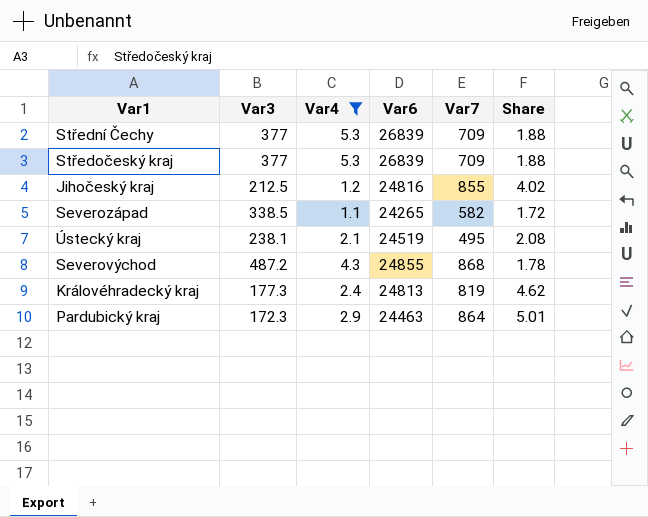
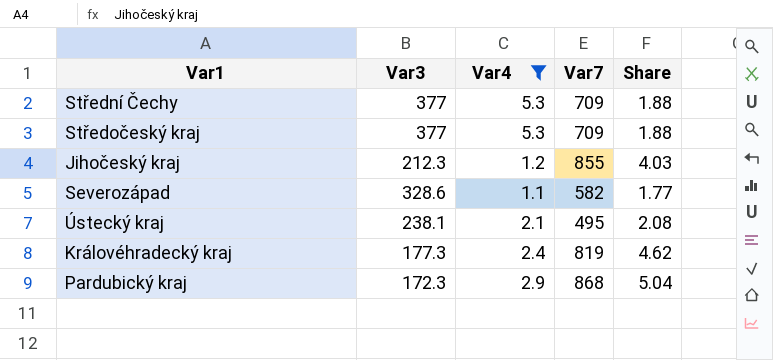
column Var6 | position: 4 -> none
row Severovýchod: 487.2 | 4.3 | 24855 | 868 | 1.78 -> none
Jihočeský kraj | Var3: 212.5 -> 212.3
Jihočeský kraj | Share: 4.02 -> 4.03
Severozápad | Var3: 338.5 -> 328.6
Severozápad | Share: 1.72 -> 1.77
Pardubický kraj | Var7: 864 -> 868
Pardubický kraj | Share: 5.01 -> 5.04

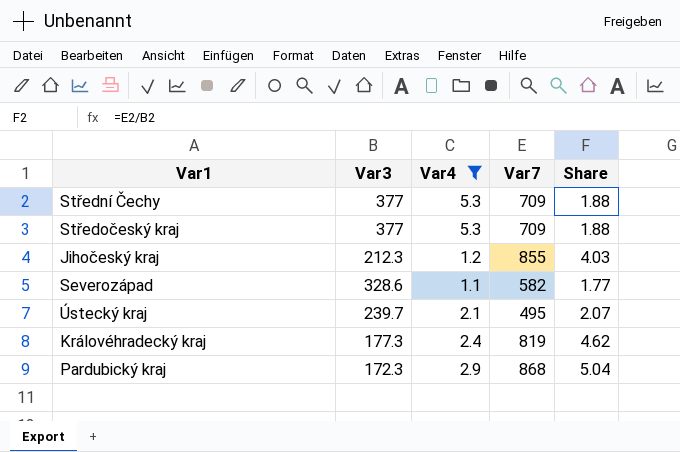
Ústecký kraj | Var3: 238.1 -> 239.7
Ústecký kraj | Share: 2.08 -> 2.07

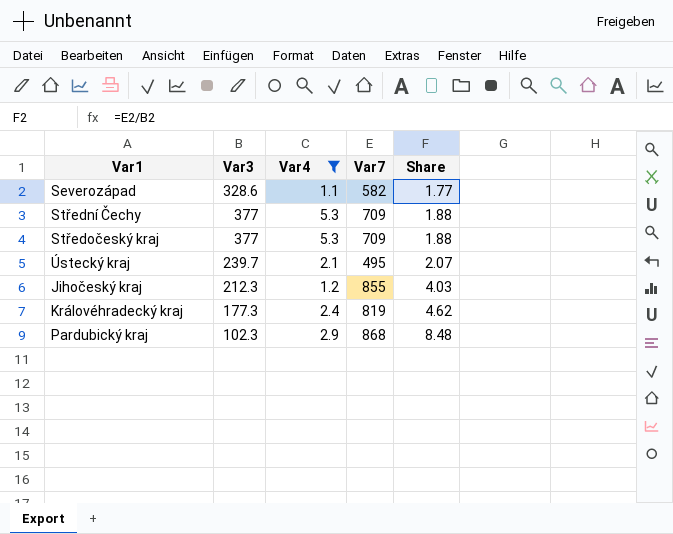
row order: none -> Share ascending
Pardubický kraj | Var3: 172.3 -> 102.3
Pardubický kraj | Share: 5.04 -> 8.48

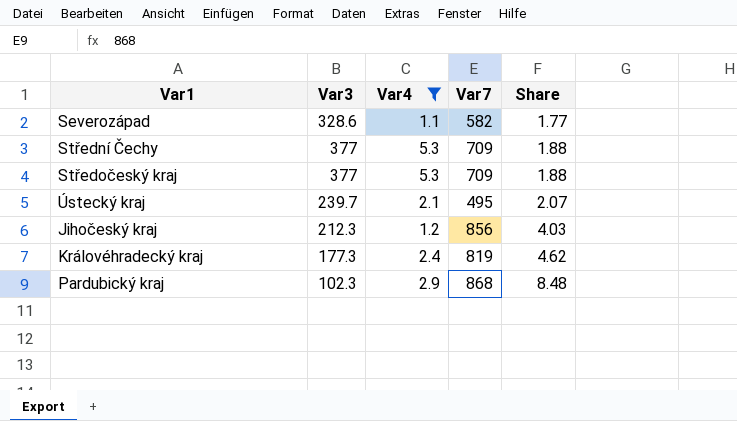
Jihočeský kraj | Var7: 855 -> 856

